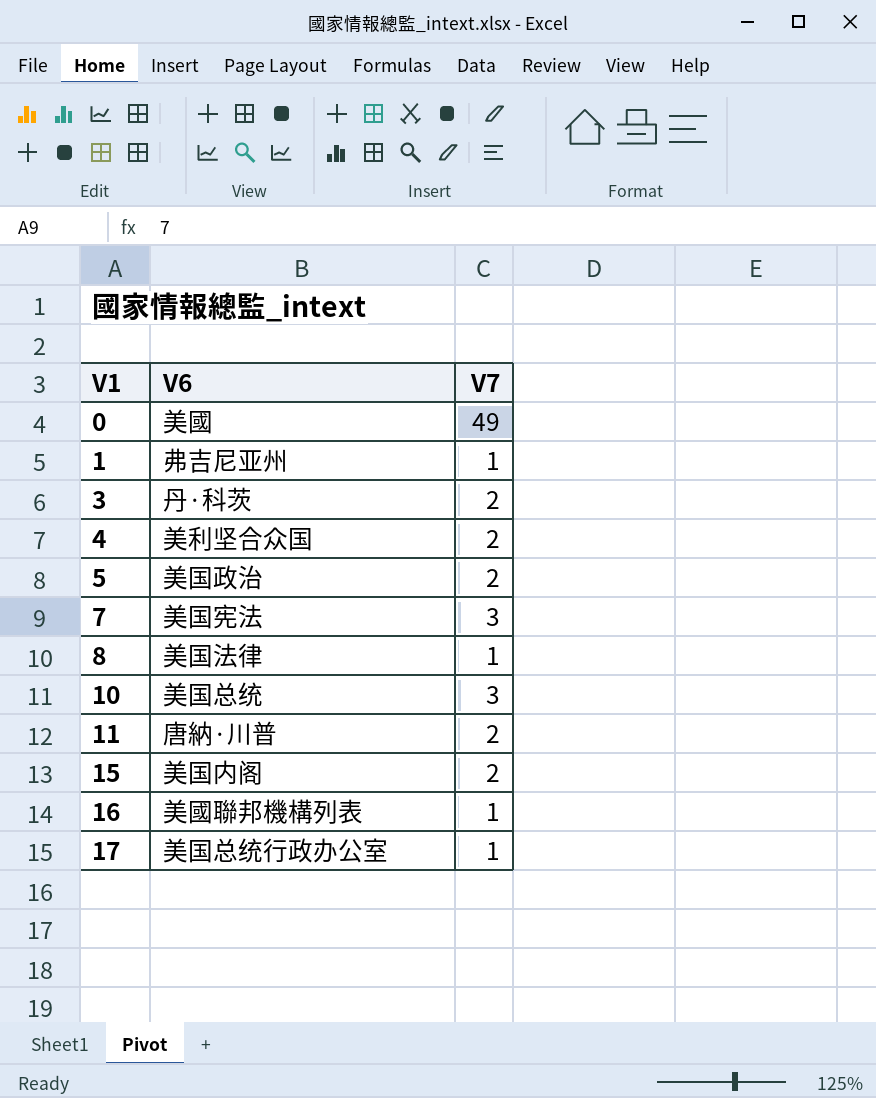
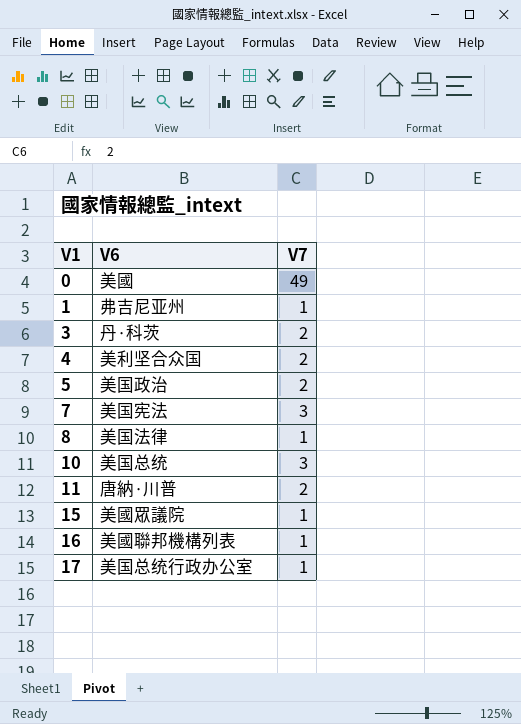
15 | V6: 美国内阁 -> 美國眾議院
15 | V7: 2 -> 1

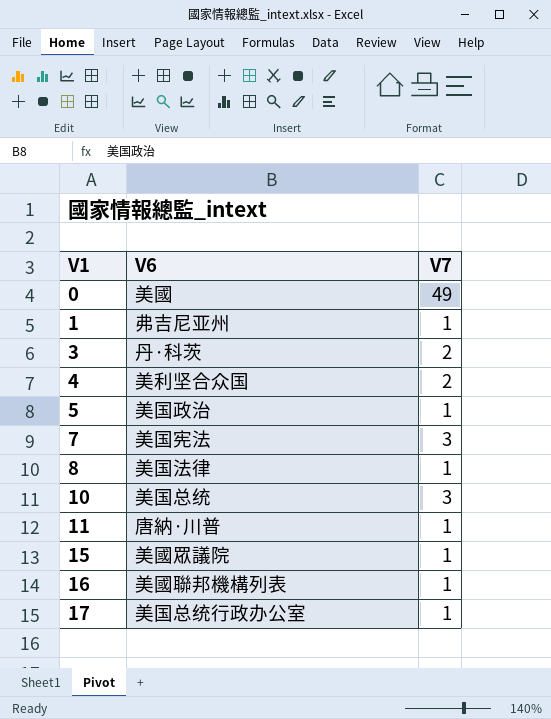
5 | V7: 2 -> 1
11 | V7: 2 -> 1

